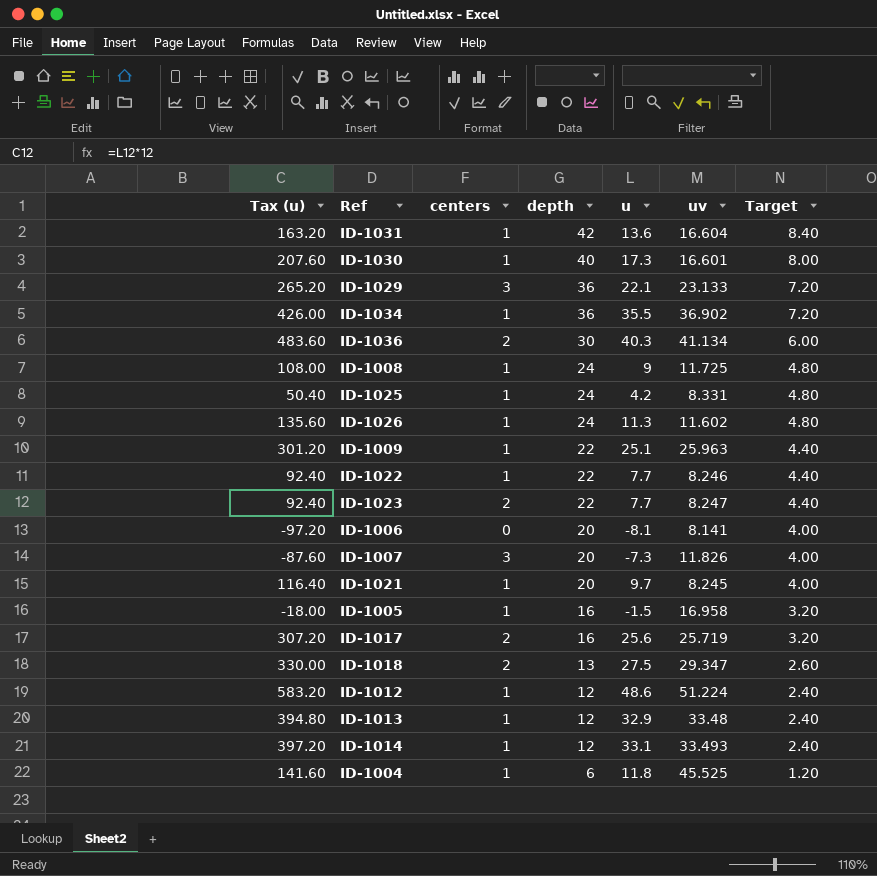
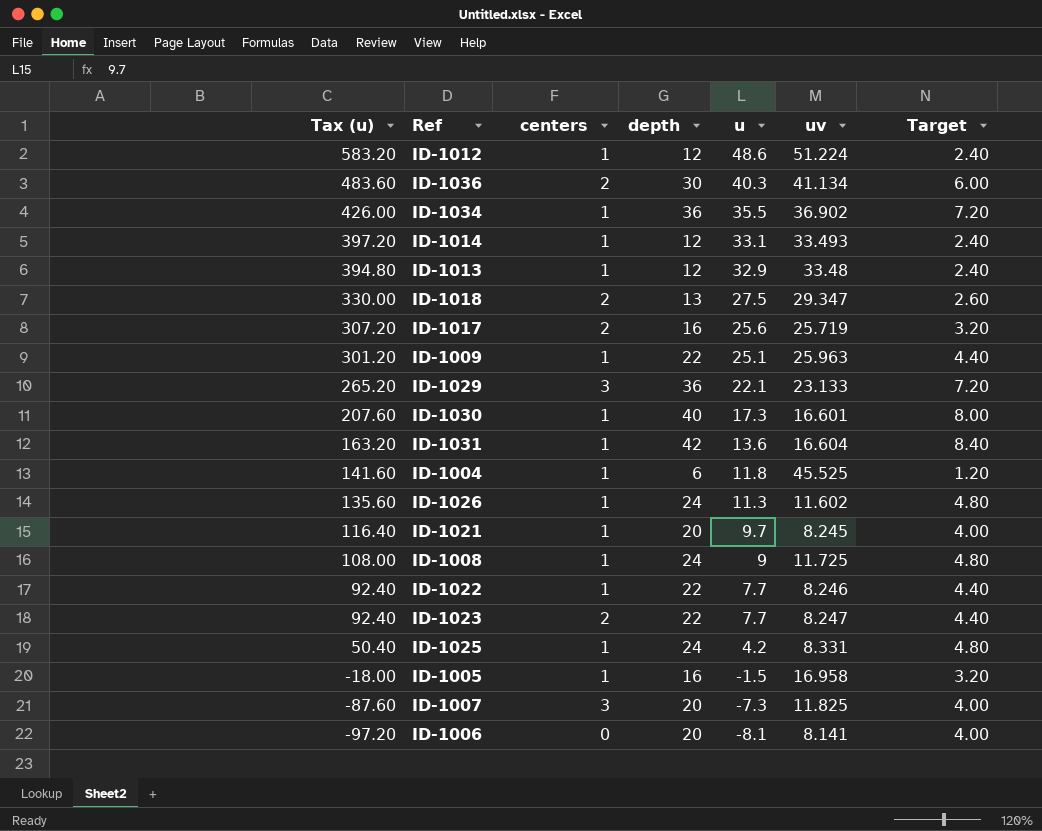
row order: depth descending -> Tax (u) descending
ID-1007 | uv: 11.826 -> 11.825

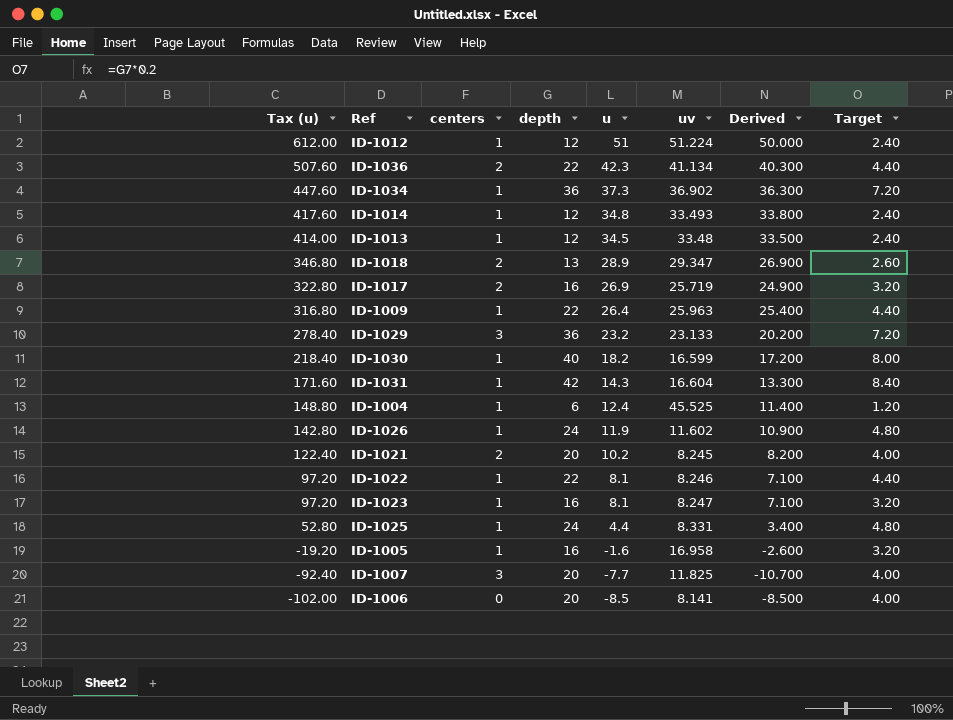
column Derived | formula: none -> [u] - [centers]
row ID-1008: 108.00 | 1 | 24 | 9 | 11.725 | 4.80 -> none
ID-1012 | Tax (u): 583.20 -> 612.00
ID-1012 | u: 48.6 -> 51
ID-1036 | Tax (u): 483.60 -> 507.60
ID-1036 | depth: 30 -> 22
ID-1036 | u: 40.3 -> 42.3
ID-1036 | Target: 6.00 -> 4.40
ID-1034 | Tax (u): 426.00 -> 447.60
ID-1034 | u: 35.5 -> 37.3
ID-1014 | Tax (u): 397.20 -> 417.60
ID-1014 | u: 33.1 -> 34.8
ID-1013 | Tax (u): 394.80 -> 414.00
ID-1013 | u: 32.9 -> 34.5
ID-1018 | Tax (u): 330.00 -> 346.80
ID-1018 | u: 27.5 -> 28.9
ID-1017 | Tax (u): 307.20 -> 322.80
ID-1017 | u: 25.6 -> 26.9
ID-1009 | Tax (u): 301.20 -> 316.80
ID-1009 | u: 25.1 -> 26.4
ID-1029 | Tax (u): 265.20 -> 278.40
ID-1029 | u: 22.1 -> 23.2
ID-1030 | Tax (u): 207.60 -> 218.40
ID-1030 | u: 17.3 -> 18.2
ID-1030 | uv: 16.601 -> 16.599
ID-1031 | Tax (u): 163.20 -> 171.60
ID-1031 | u: 13.6 -> 14.3
ID-1004 | Tax (u): 141.60 -> 148.80
ID-1004 | u: 11.8 -> 12.4
ID-1026 | Tax (u): 135.60 -> 142.80
ID-1026 | u: 11.3 -> 11.9
ID-1021 | Tax (u): 116.40 -> 122.40
ID-1021 | centers: 1 -> 2
ID-1021 | u: 9.7 -> 10.2
ID-1022 | Tax (u): 92.40 -> 97.20
ID-1022 | u: 7.7 -> 8.1
ID-1023 | Tax (u): 92.40 -> 97.20
ID-1023 | centers: 2 -> 1
ID-1023 | depth: 22 -> 16
ID-1023 | u: 7.7 -> 8.1
ID-1023 | Target: 4.40 -> 3.20
ID-1025 | Tax (u): 50.40 -> 52.80
ID-1025 | u: 4.2 -> 4.4
ID-1005 | Tax (u): -18.00 -> -19.20
ID-1005 | u: -1.5 -> -1.6
ID-1007 | Tax (u): -87.60 -> -92.40
ID-1007 | u: -7.3 -> -7.7
ID-1006 | Tax (u): -97.20 -> -102.00
ID-1006 | u: -8.1 -> -8.5

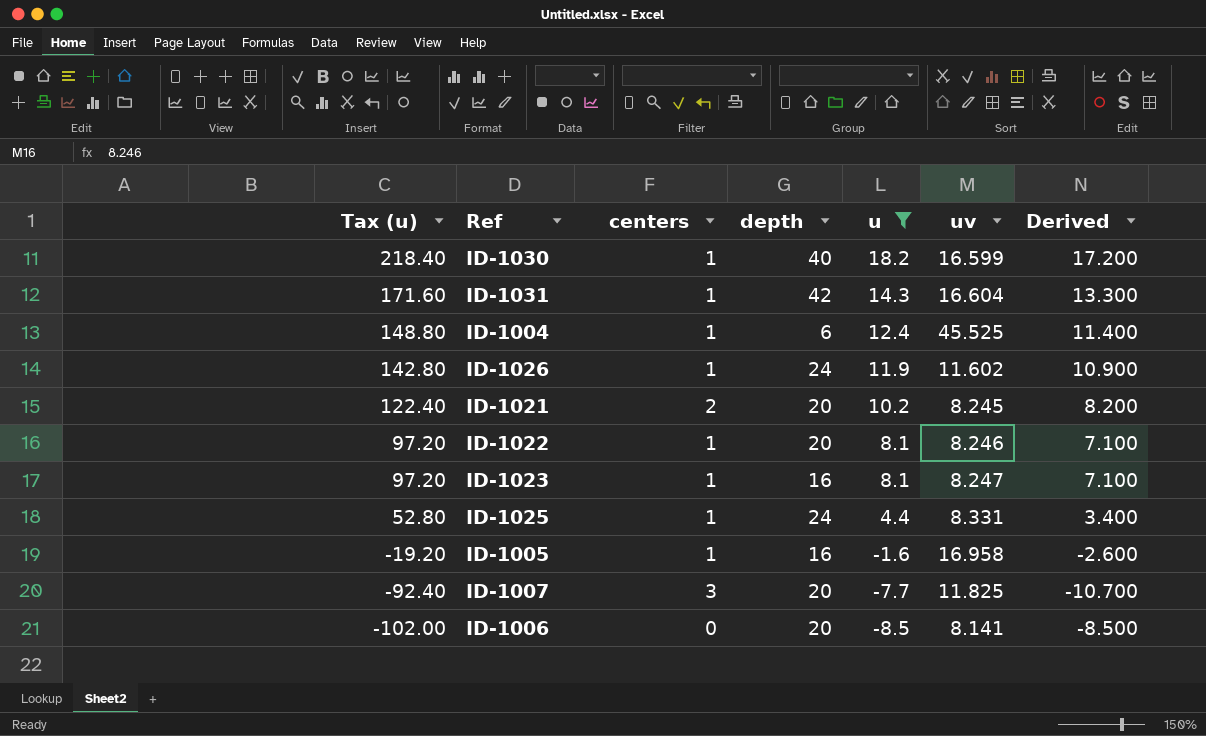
filter: none -> u <= 18.2
column Target | formula: [depth] * 0.2 -> none
ID-1022 | depth: 22 -> 20

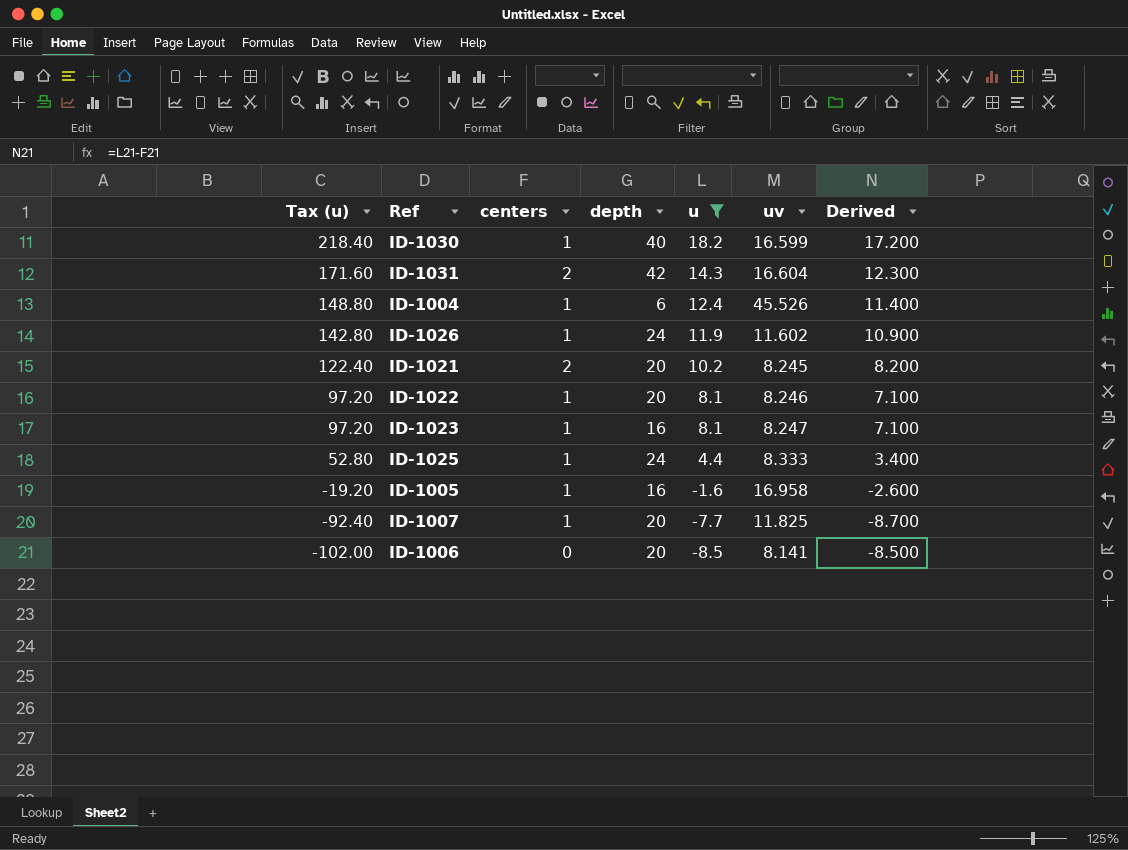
ID-1031 | centers: 1 -> 2
ID-1031 | Derived: 13.300 -> 12.300
ID-1004 | uv: 45.525 -> 45.526
ID-1025 | uv: 8.331 -> 8.333
ID-1007 | centers: 3 -> 1
ID-1007 | Derived: -10.700 -> -8.700

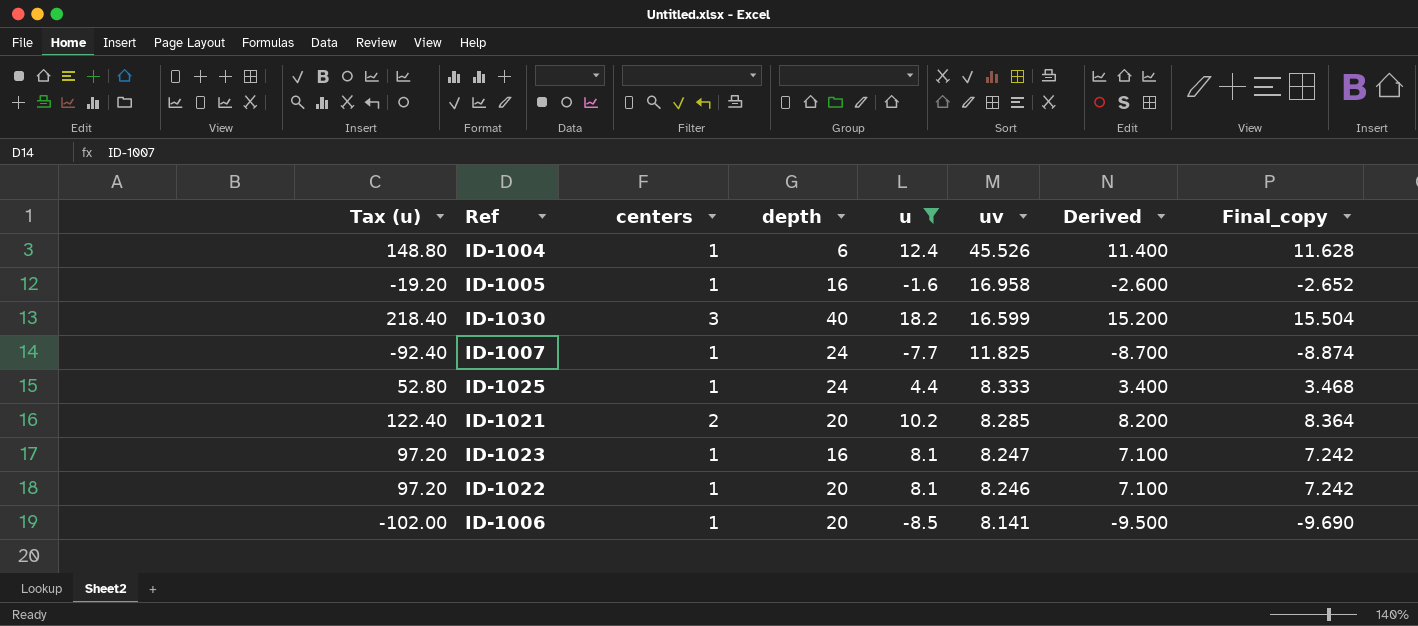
row order: Tax (u) descending -> uv descending
column Final_copy | formula: none -> [Derived] * 1.02
row ID-1031: 171.60 | 2 | 42 | 14.3 | 16.604 | 12.300 -> none
row ID-1026: 142.80 | 1 | 24 | 11.9 | 11.602 | 10.900 -> none
ID-1030 | centers: 1 -> 3
ID-1030 | Derived: 17.200 -> 15.200
ID-1007 | depth: 20 -> 24
ID-1021 | uv: 8.245 -> 8.285
ID-1006 | centers: 0 -> 1
ID-1006 | Derived: -8.500 -> -9.500

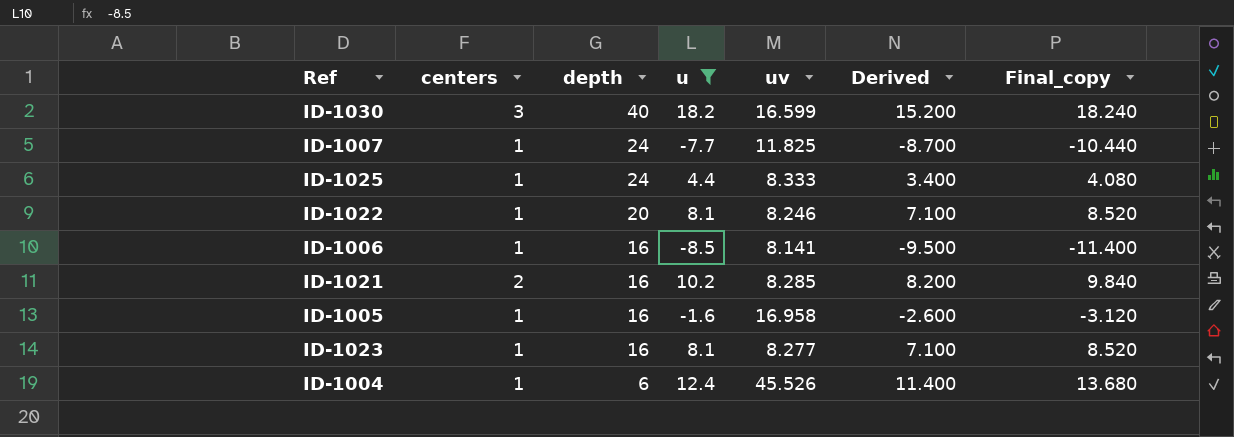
row order: uv descending -> depth descending
column Tax (u) | formula: [u] * 12 -> none
column Final_copy | formula: [Derived] * 1.02 -> [Derived] * 1.2
ID-1006 | depth: 20 -> 16
ID-1021 | depth: 20 -> 16
ID-1023 | uv: 8.247 -> 8.277

